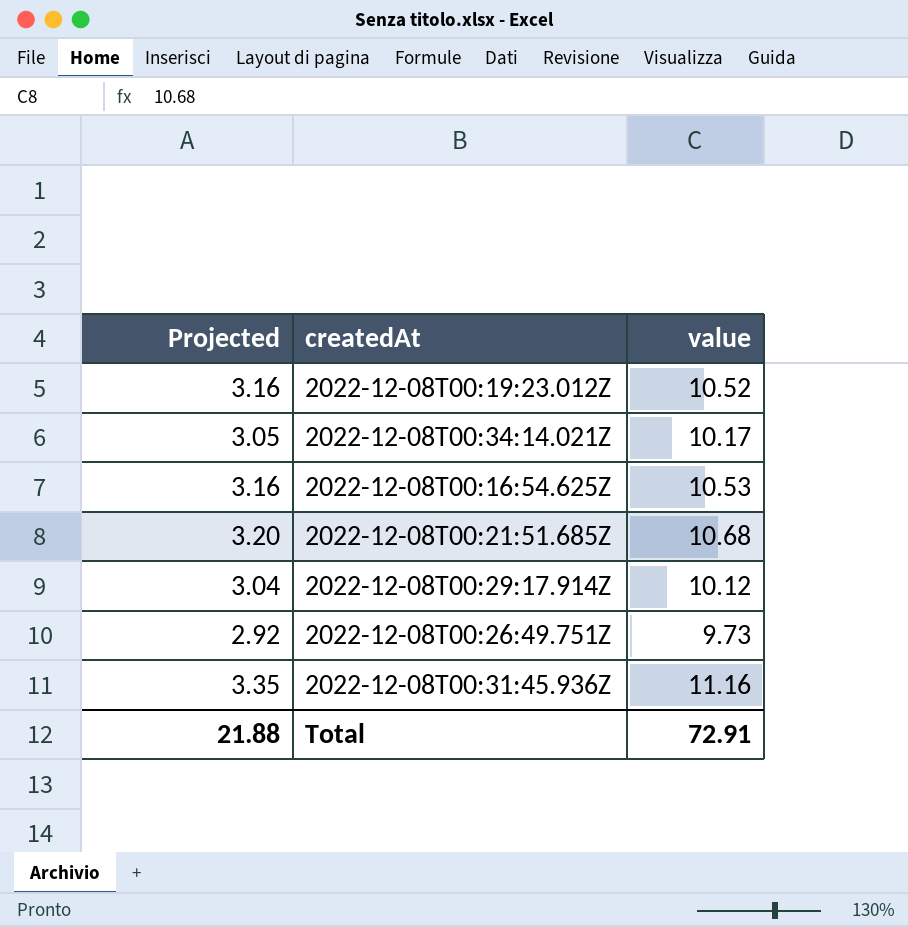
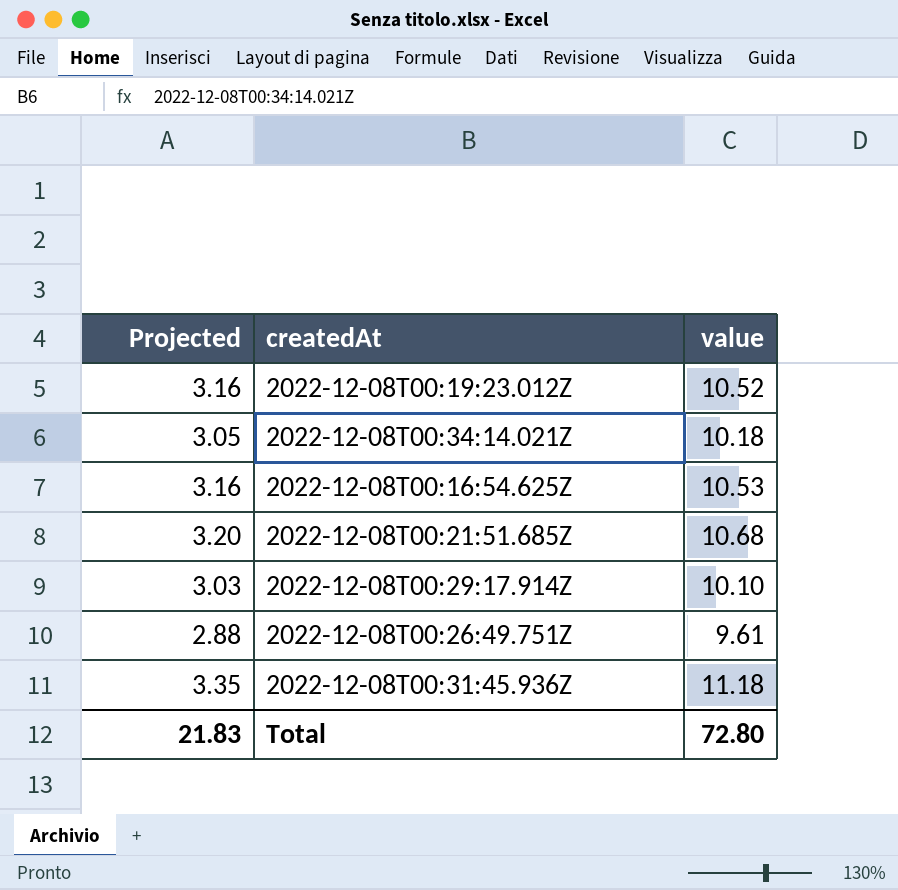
2022-12-08T00:34:14.021Z | value: 10.17 -> 10.18
2022-12-08T00:29:17.914Z | Projected: 3.04 -> 3.03
2022-12-08T00:29:17.914Z | value: 10.12 -> 10.10
2022-12-08T00:26:49.751Z | Projected: 2.92 -> 2.88
2022-12-08T00:26:49.751Z | value: 9.73 -> 9.61
2022-12-08T00:31:45.936Z | value: 11.16 -> 11.18
Total | Projected: 21.88 -> 21.83
Total | value: 72.91 -> 72.80

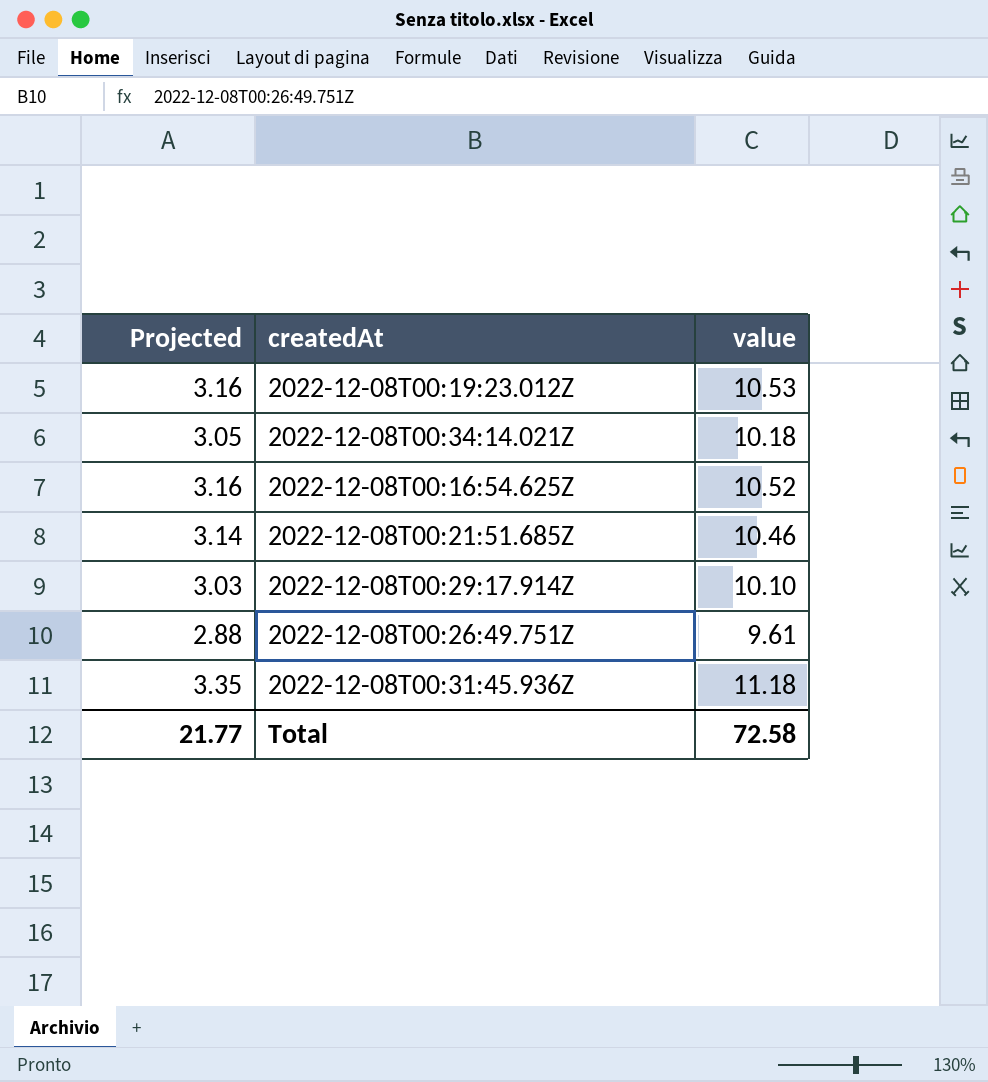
2022-12-08T00:19:23.012Z | value: 10.52 -> 10.53
2022-12-08T00:16:54.625Z | value: 10.53 -> 10.52
2022-12-08T00:21:51.685Z | Projected: 3.20 -> 3.14
2022-12-08T00:21:51.685Z | value: 10.68 -> 10.46
Total | Projected: 21.83 -> 21.77
Total | value: 72.80 -> 72.58

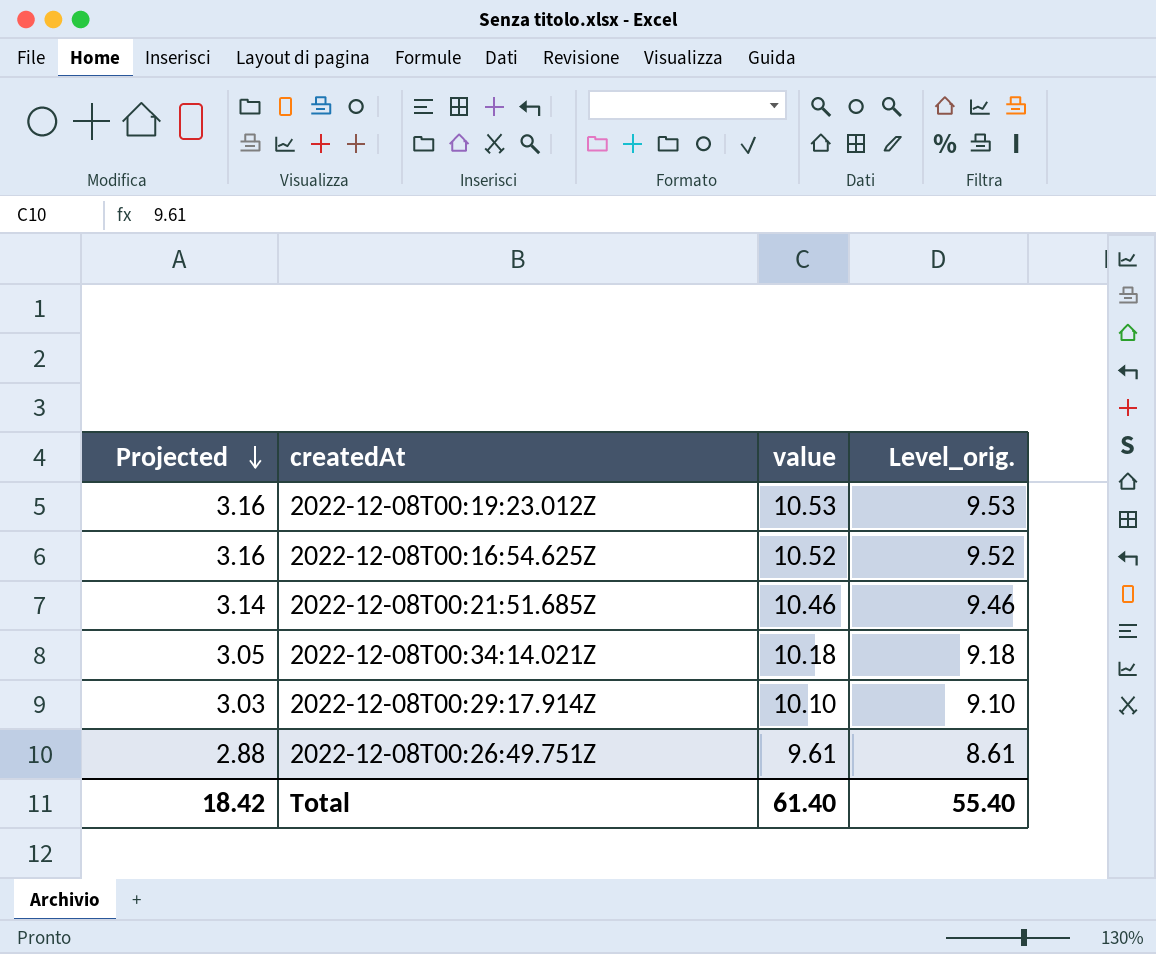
row order: none -> Projected descending
column Level_orig. | formula: none -> [value] - 1
row 2022-12-08T00:31:45.936Z: 3.35 | 11.18 -> none
Total | Projected: 21.77 -> 18.42
Total | value: 72.58 -> 61.40

